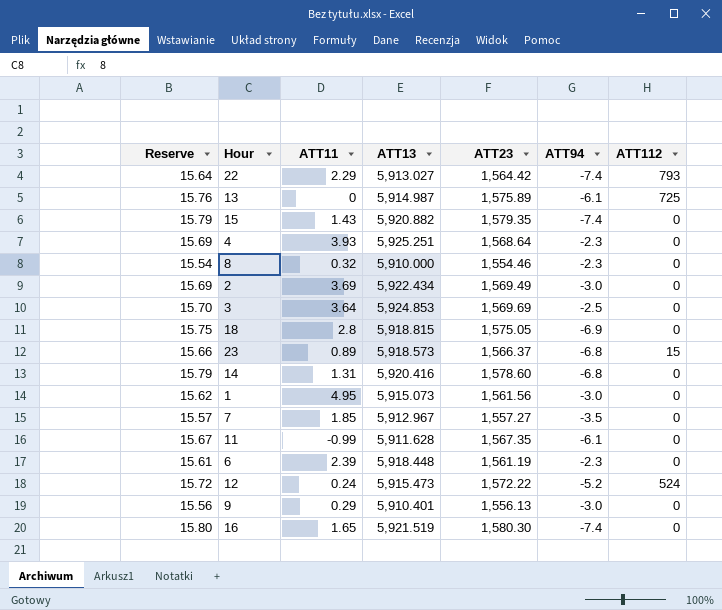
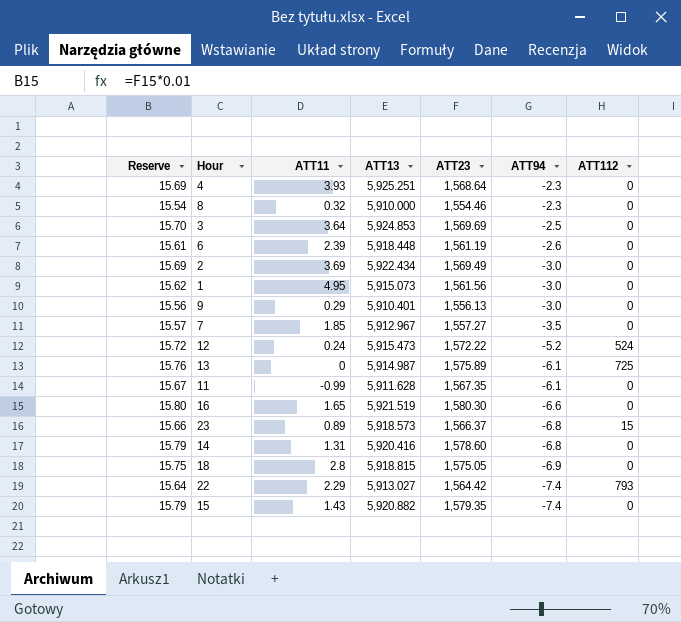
row order: none -> ATT94 descending
6 | ATT94: -2.3 -> -2.6
16 | ATT94: -7.4 -> -6.6

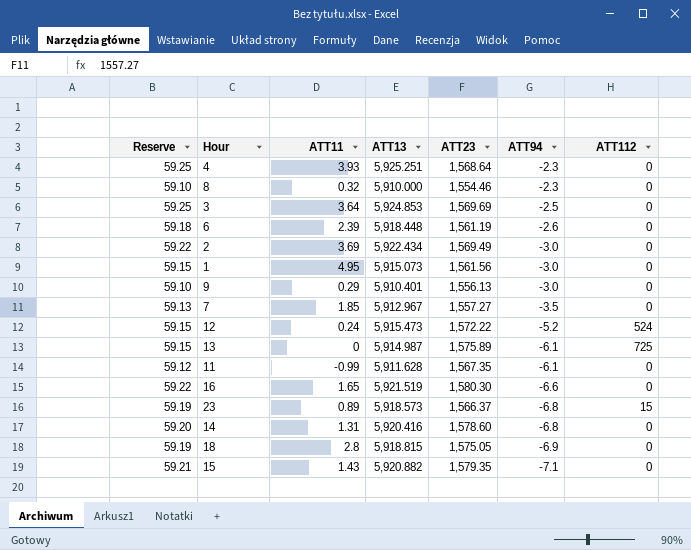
column Reserve | formula: [ATT23] * 0.01 -> [ATT13] * 0.01
row 22: 15.64 | 2.29 | 5,913.027 | 1,564.42 | -7.4 | 793 -> none
15 | ATT94: -7.4 -> -7.1

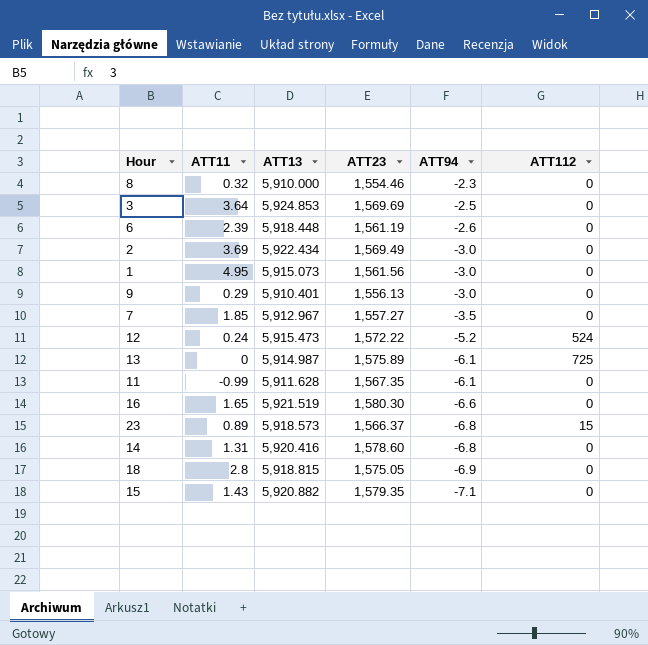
column Reserve | formula: [ATT13] * 0.01 -> none
row 4: 59.25 | 3.93 | 5,925.251 | 1,568.64 | -2.3 | 0 -> none

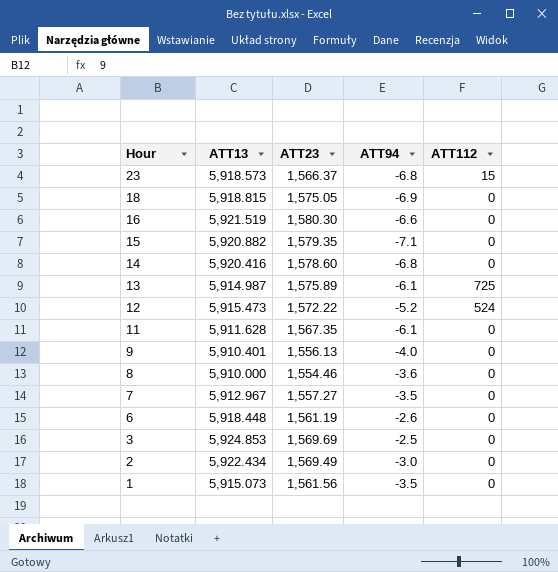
row order: ATT94 descending -> Hour descending
column ATT11 | position: 2 -> none
9 | ATT94: -3.0 -> -4.0
8 | ATT94: -2.3 -> -3.6
1 | ATT94: -3.0 -> -3.5

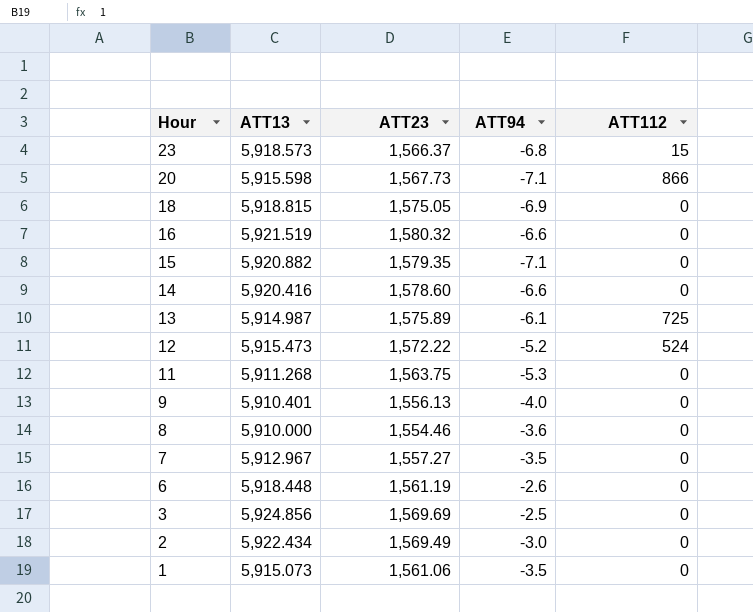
row 20: none -> 5,915.598 | 1,567.73 | -7.1 | 866
16 | ATT23: 1,580.30 -> 1,580.32
14 | ATT94: -6.8 -> -6.6
11 | ATT13: 5,911.628 -> 5,911.268
11 | ATT23: 1,567.35 -> 1,563.75
11 | ATT94: -6.1 -> -5.3
3 | ATT13: 5,924.853 -> 5,924.856
1 | ATT23: 1,561.56 -> 1,561.06

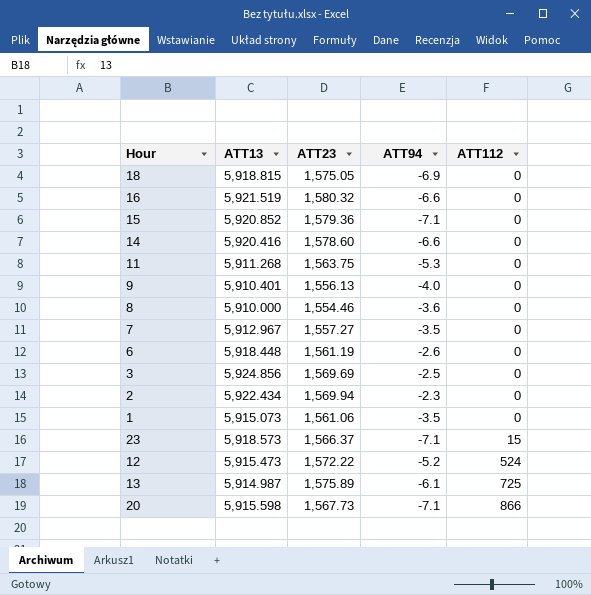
row order: Hour descending -> ATT112 ascending
15 | ATT13: 5,920.882 -> 5,920.852
15 | ATT23: 1,579.35 -> 1,579.36
2 | ATT23: 1,569.49 -> 1,569.94
2 | ATT94: -3.0 -> -2.3
23 | ATT94: -6.8 -> -7.1

